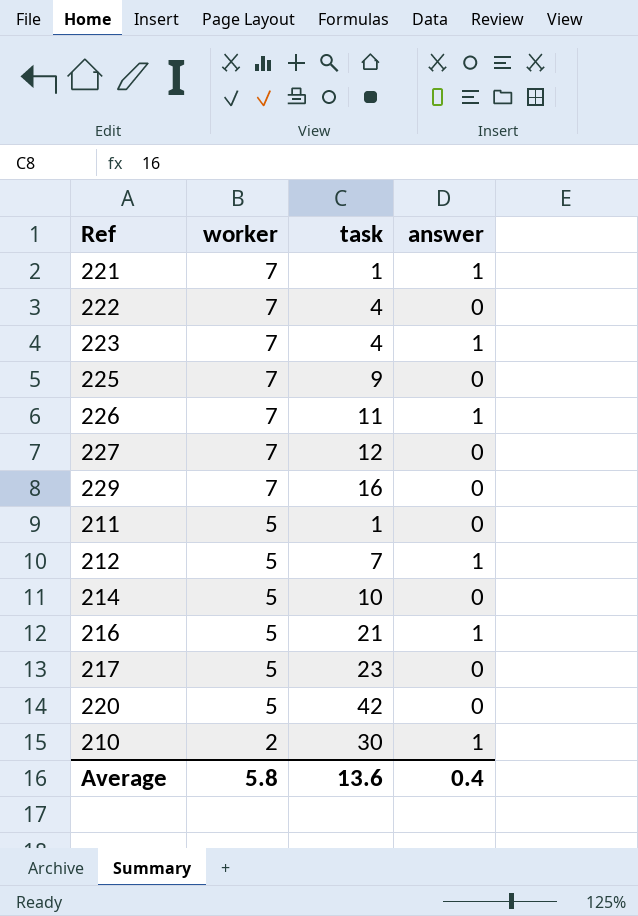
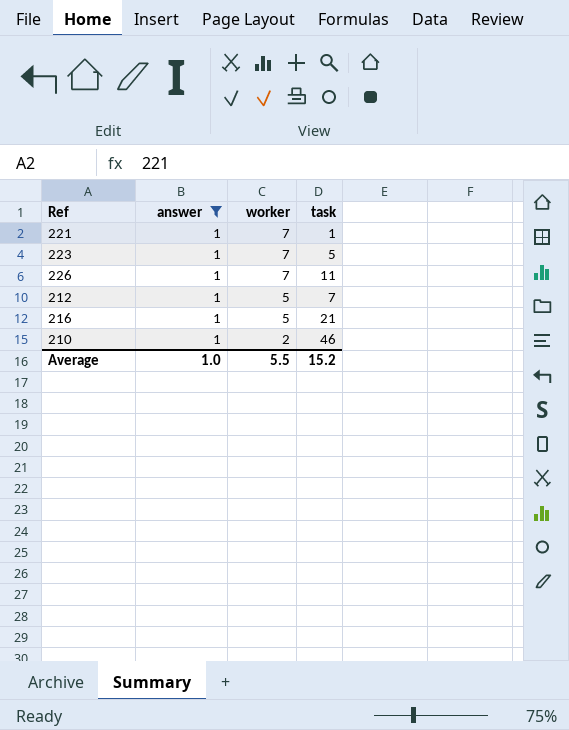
filter: none -> answer = 1
column answer | position: 4 -> 2
223 | task: 4 -> 5
210 | task: 30 -> 46
Average | answer: 0.4 -> 1.0
Average | worker: 5.8 -> 5.5
Average | task: 13.6 -> 15.2

